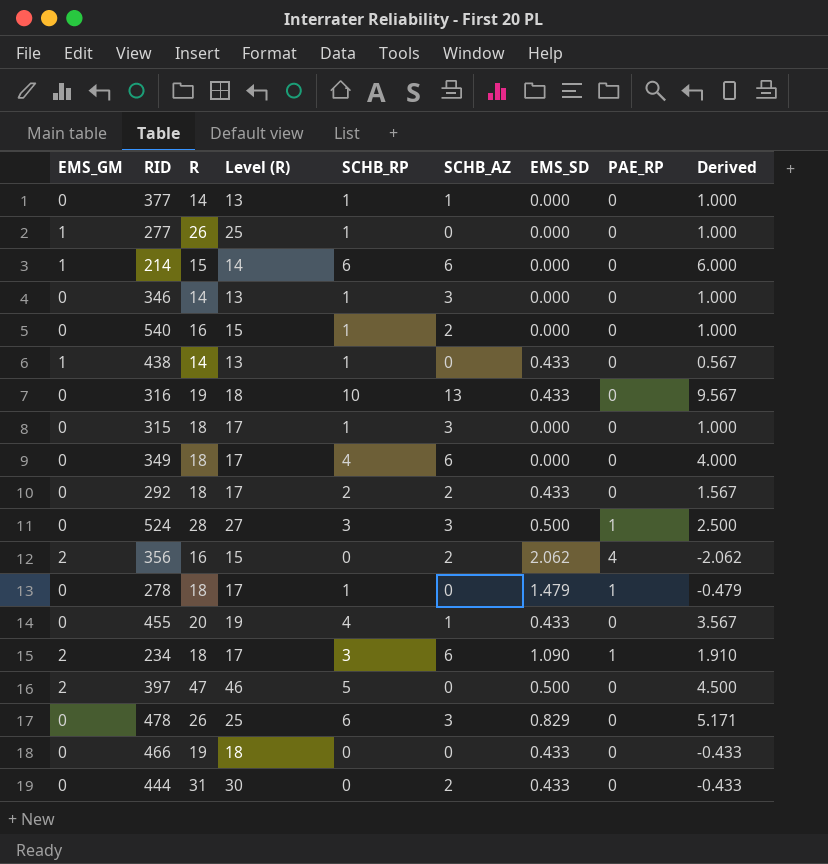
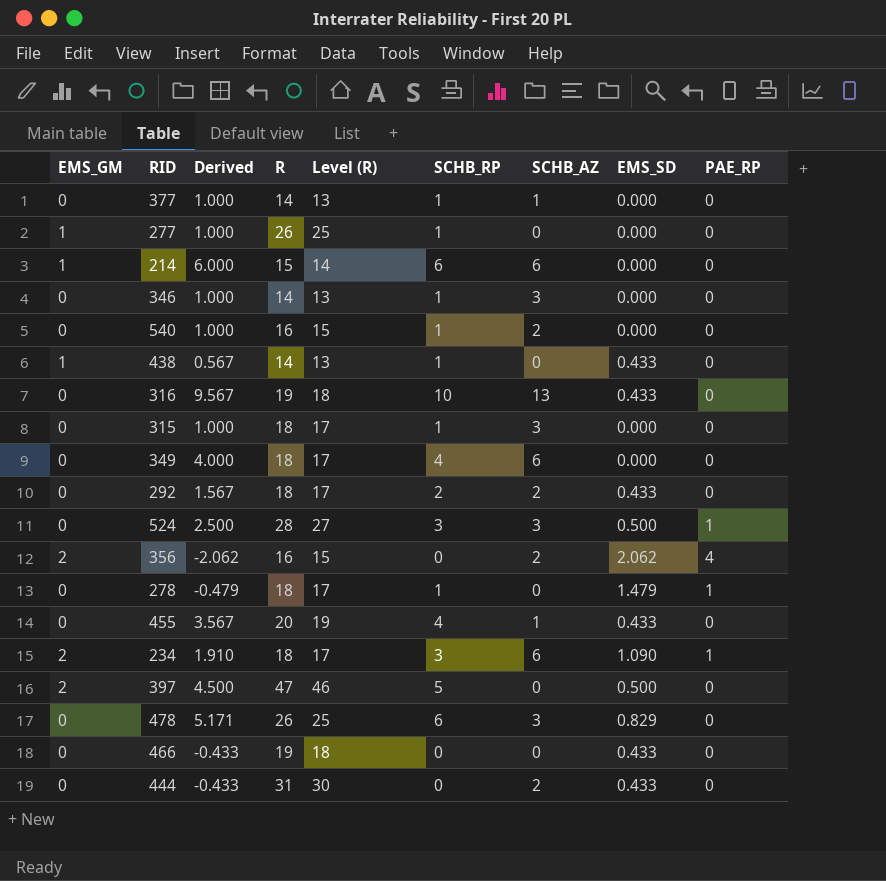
column Derived | position: 9 -> 3

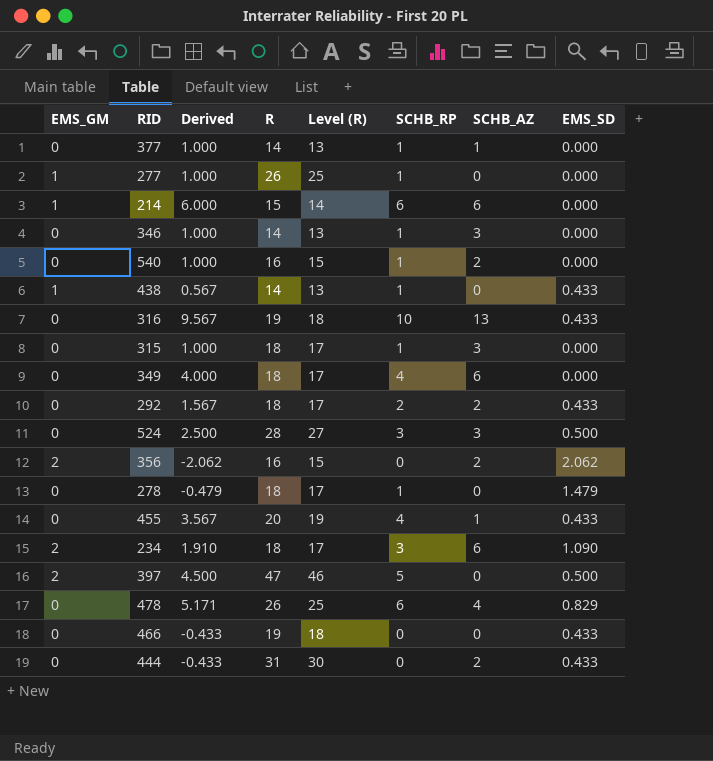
column PAE_RP | position: 9 -> none
478 | SCHB_AZ: 3 -> 4

